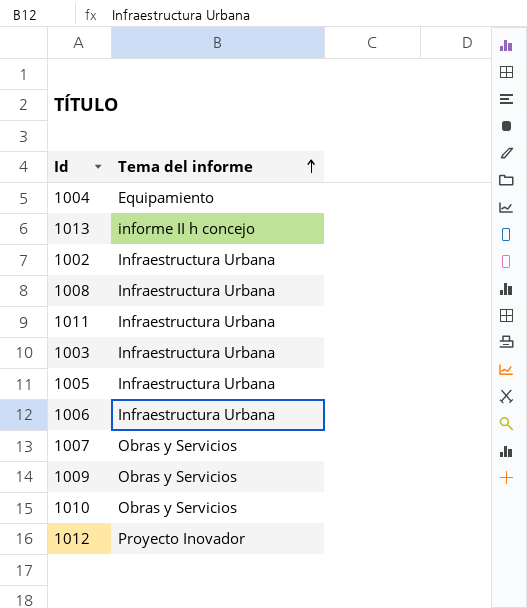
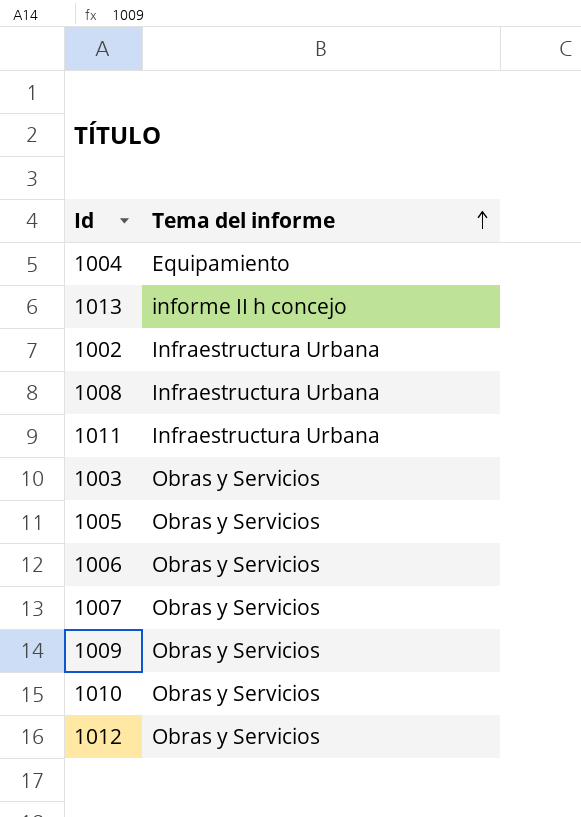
1003 | Tema del informe: Infraestructura Urbana -> Obras y Servicios
1005 | Tema del informe: Infraestructura Urbana -> Obras y Servicios
1006 | Tema del informe: Infraestructura Urbana -> Obras y Servicios
1012 | Tema del informe: Proyecto Inovador -> Obras y Servicios

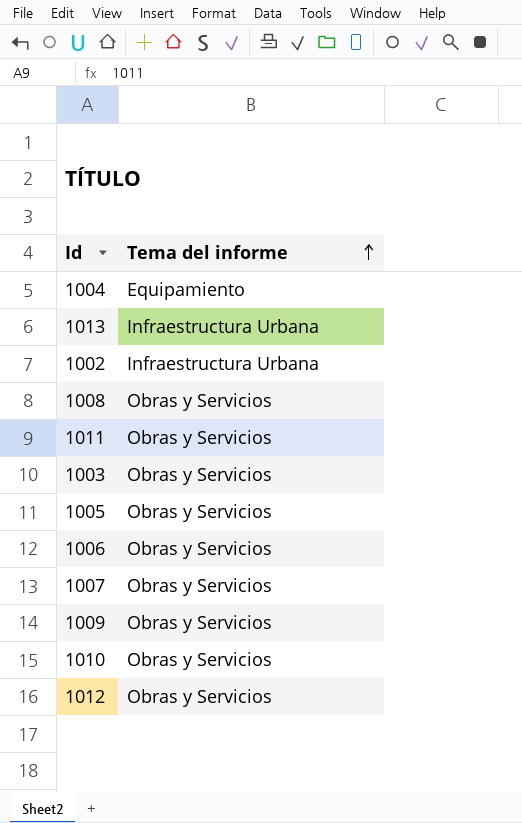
1013 | Tema del informe: informe II h concejo -> Infraestructura Urbana
1008 | Tema del informe: Infraestructura Urbana -> Obras y Servicios
1011 | Tema del informe: Infraestructura Urbana -> Obras y Servicios

